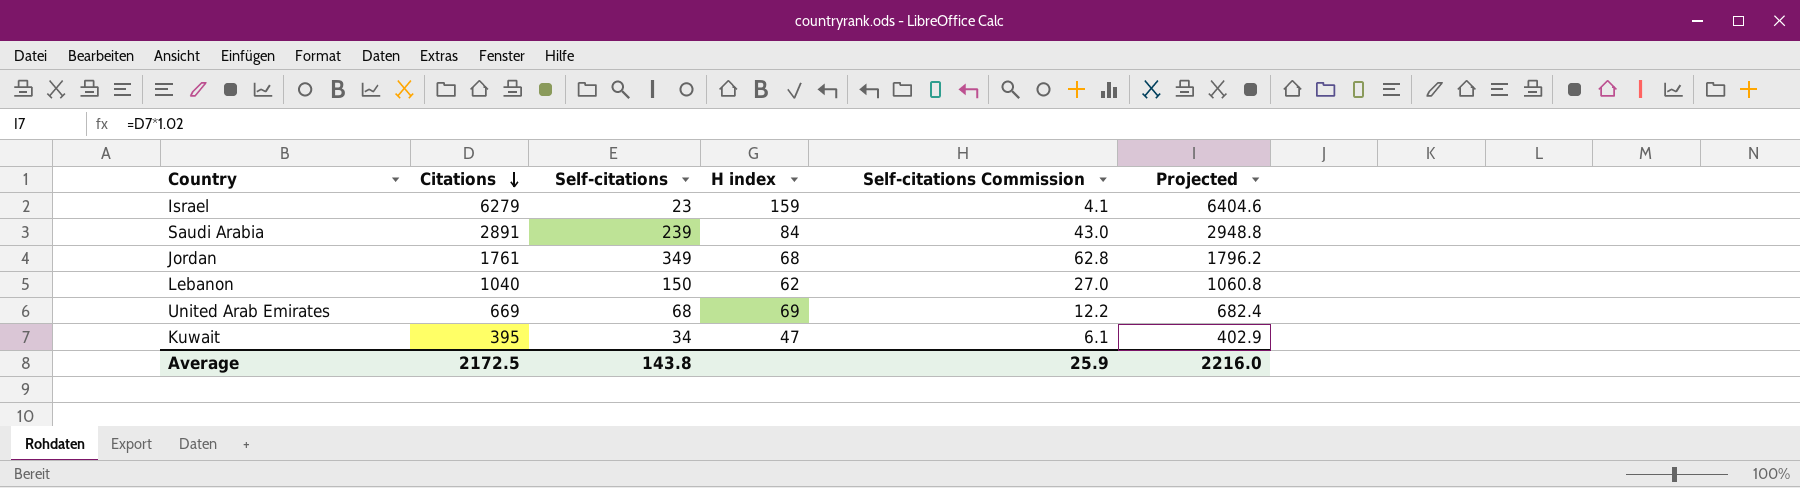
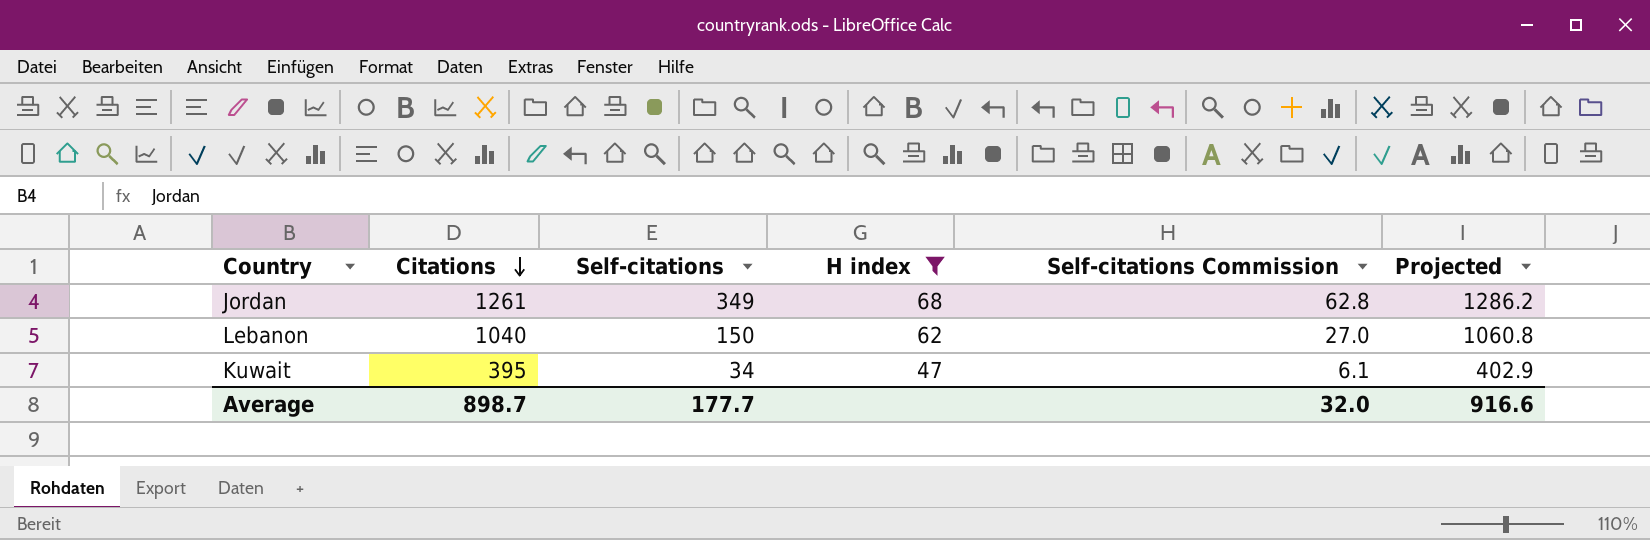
filter: none -> H index <= 68
Jordan | Citations: 1761 -> 1261
Jordan | Projected: 1796.2 -> 1286.2
Average | Citations: 2172.5 -> 898.7
Average | Self-citations: 143.8 -> 177.7
Average | Self-citations Commission: 25.9 -> 32.0
Average | Projected: 2216.0 -> 916.6

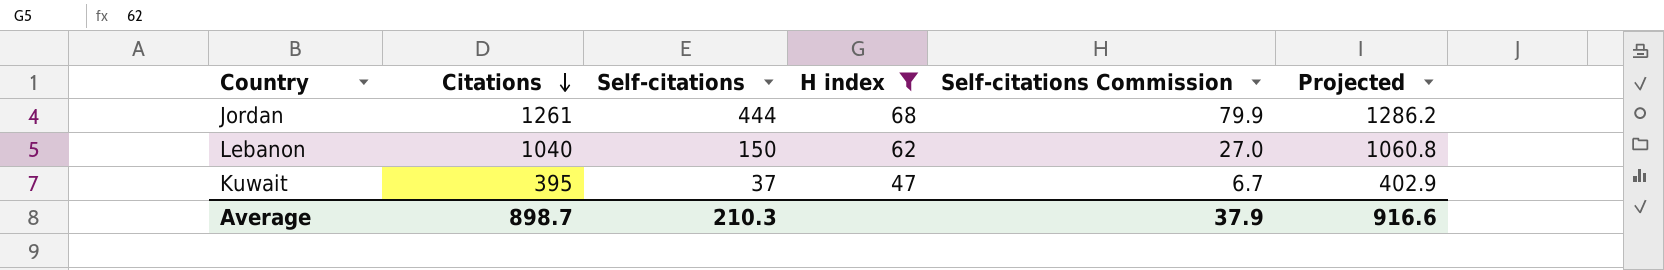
Jordan | Self-citations: 349 -> 444
Jordan | Self-citations Commission: 62.8 -> 79.9
Kuwait | Self-citations: 34 -> 37
Kuwait | Self-citations Commission: 6.1 -> 6.7
Average | Self-citations: 177.7 -> 210.3
Average | Self-citations Commission: 32.0 -> 37.9

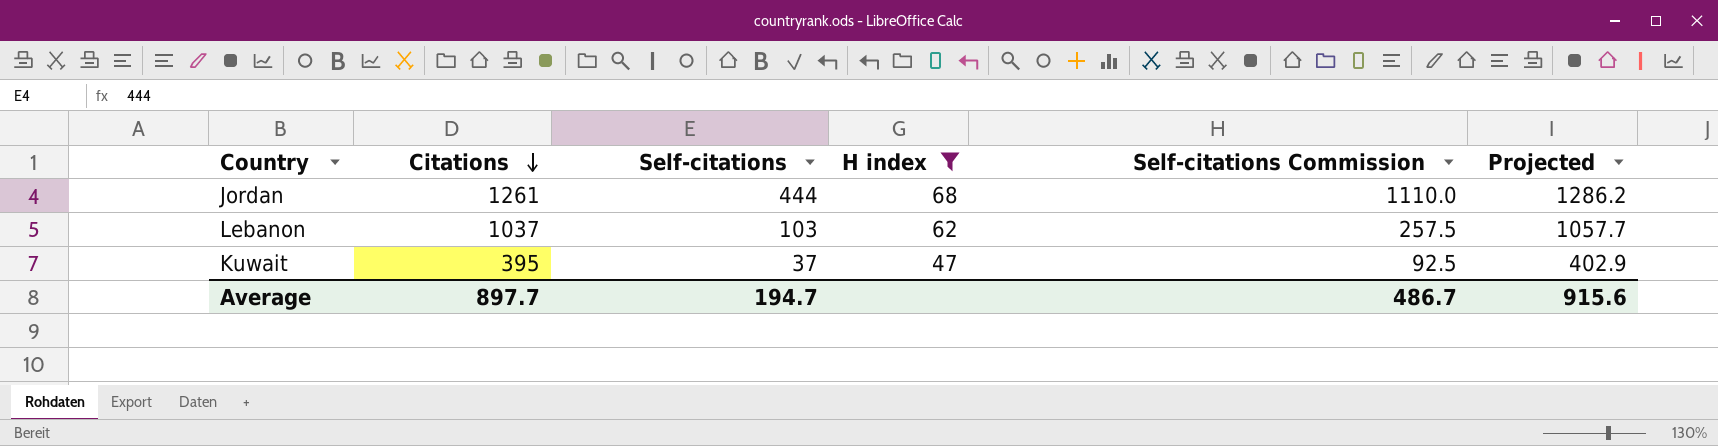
column Self-citations Commission | formula: [Self-citations] * 0.18 -> [Self-citations] * 2.5
Lebanon | Citations: 1040 -> 1037
Lebanon | Self-citations: 150 -> 103
Lebanon | Projected: 1060.8 -> 1057.7
Average | Citations: 898.7 -> 897.7
Average | Self-citations: 210.3 -> 194.7
Average | Self-citations Commission: 37.9 -> 486.7
Average | Projected: 916.6 -> 915.6

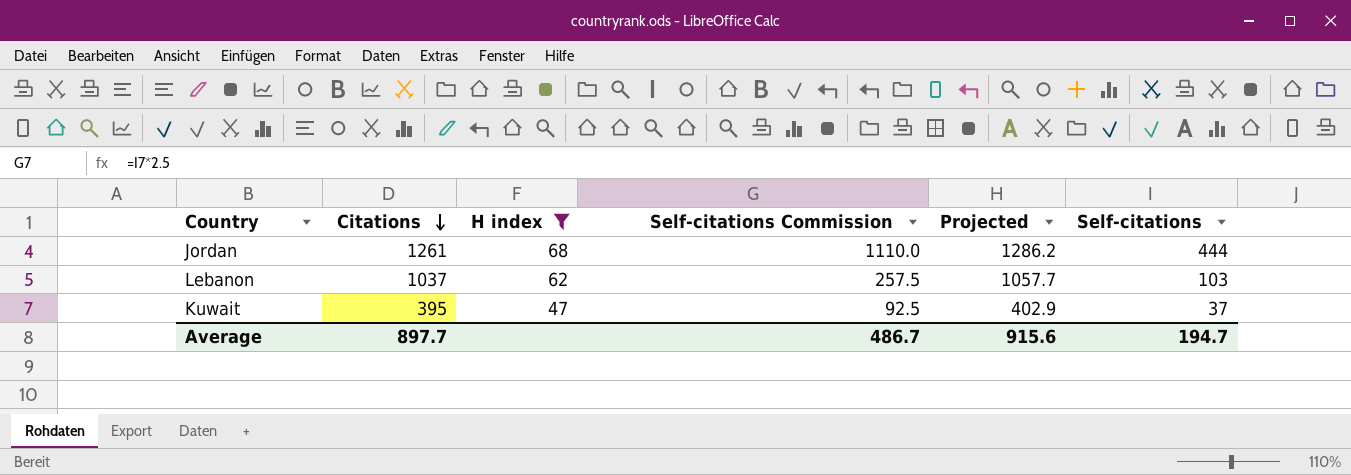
column Self-citations | position: 3 -> 6

